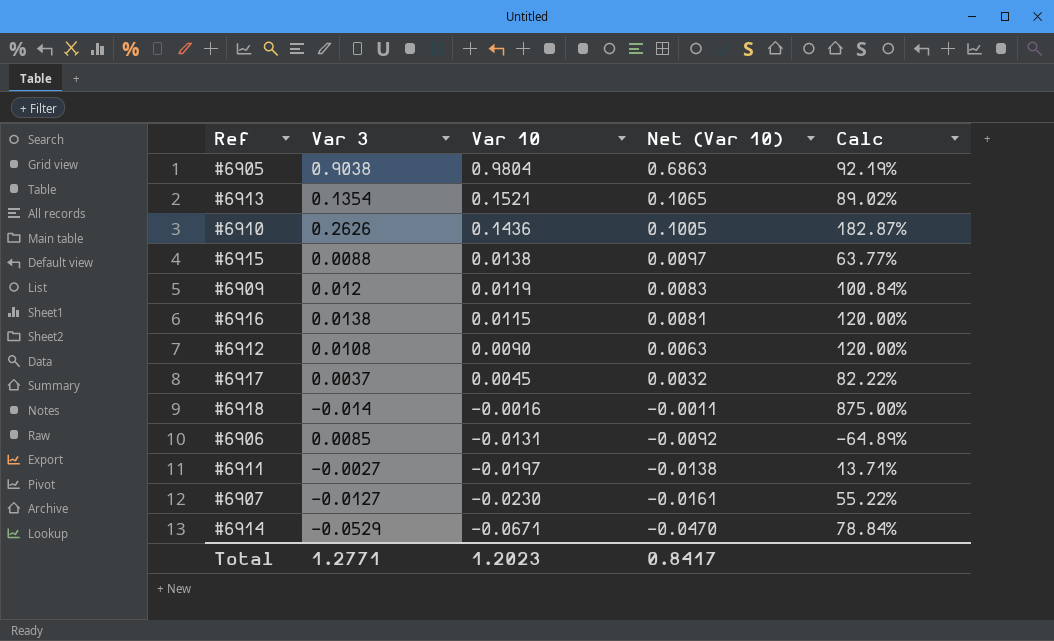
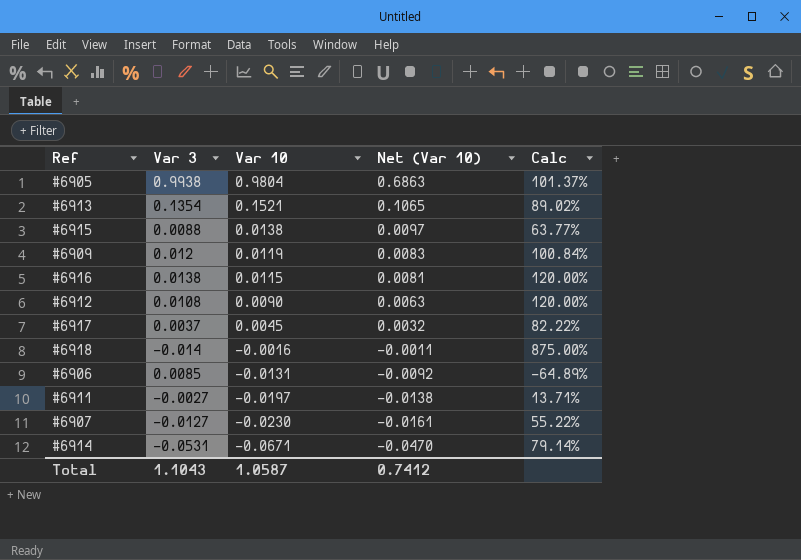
row #6910: 0.2626 | 0.1436 | 0.1005 | 182.87% -> none
#6905 | Var 3: 0.9038 -> 0.9938
#6905 | Calc: 92.19% -> 101.37%
#6914 | Var 3: -0.0529 -> -0.0531
#6914 | Calc: 78.84% -> 79.14%
Total | Var 3: 1.2771 -> 1.1043
Total | Var 10: 1.2023 -> 1.0587
Total | Net (Var 10): 0.8417 -> 0.7412

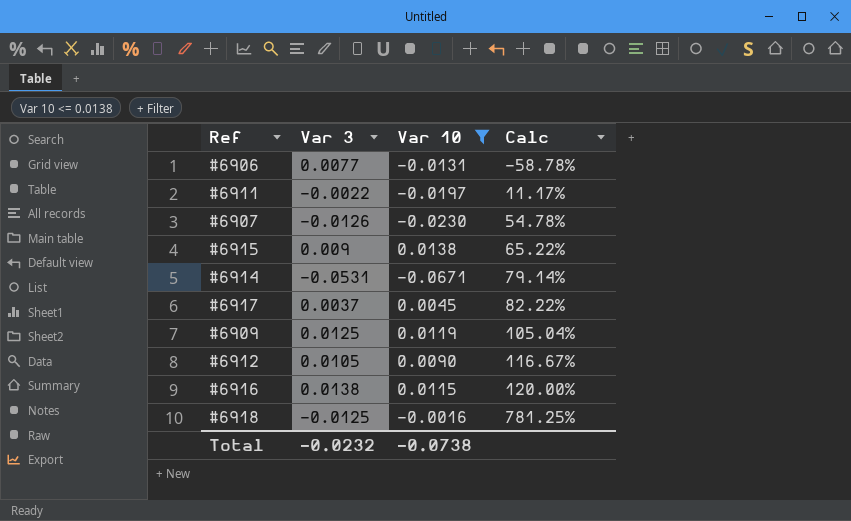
filter: none -> Var 10 <= 0.0138
row order: Var 10 descending -> Calc ascending
column Net (Var 10) | formula: [Var 10] * 0.7 -> none
#6906 | Var 3: 0.0085 -> 0.0077
#6906 | Calc: -64.89% -> -58.78%
#6911 | Var 3: -0.0027 -> -0.0022
#6911 | Calc: 13.71% -> 11.17%
#6907 | Var 3: -0.0127 -> -0.0126
#6907 | Calc: 55.22% -> 54.78%
#6915 | Var 3: 0.0088 -> 0.009
#6915 | Calc: 63.77% -> 65.22%
#6909 | Var 3: 0.012 -> 0.0125
#6909 | Calc: 100.84% -> 105.04%
#6912 | Var 3: 0.0108 -> 0.0105
#6912 | Calc: 120.00% -> 116.67%
#6918 | Var 3: -0.014 -> -0.0125
#6918 | Calc: 875.00% -> 781.25%
Total | Var 3: 1.1043 -> -0.0232
Total | Var 10: 1.0587 -> -0.0738

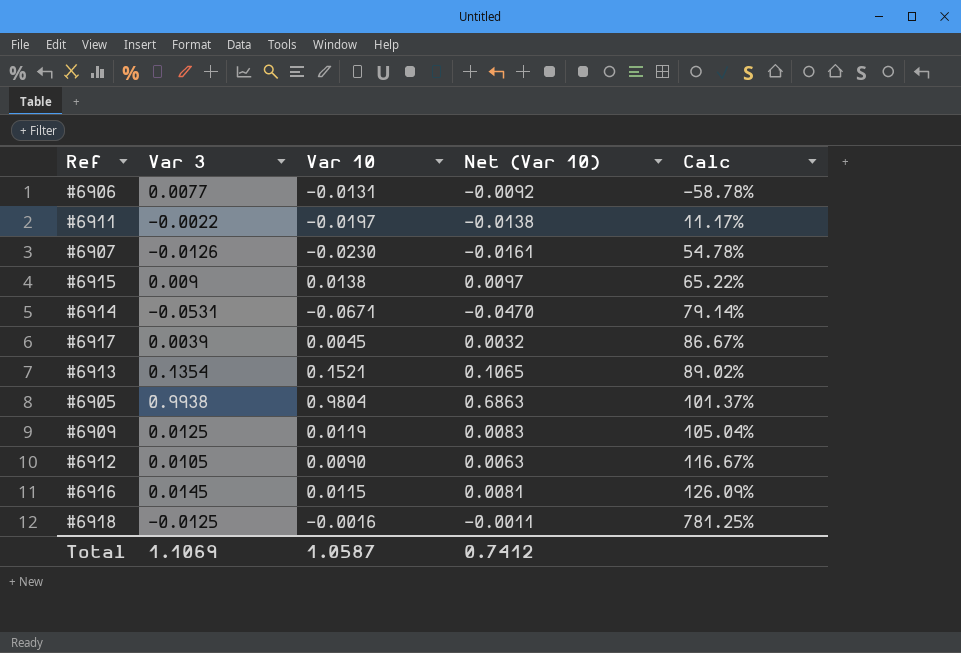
filter: Var 10 <= 0.0138 -> none
column Net (Var 10) | formula: none -> [Var 10] * 0.7
#6917 | Var 3: 0.0037 -> 0.0039
#6917 | Calc: 82.22% -> 86.67%
#6916 | Var 3: 0.0138 -> 0.0145
#6916 | Calc: 120.00% -> 126.09%
Total | Var 3: -0.0232 -> 1.1069
Total | Var 10: -0.0738 -> 1.0587

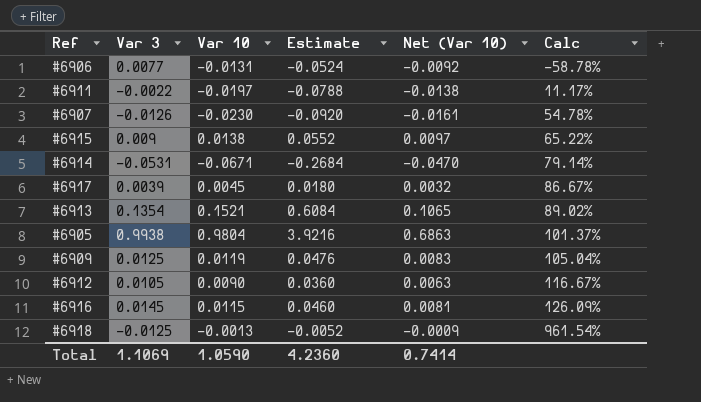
column Estimate | formula: none -> [Var 10] * 4
#6918 | Var 10: -0.0016 -> -0.0013
#6918 | Net (Var 10): -0.0011 -> -0.0009
#6918 | Calc: 781.25% -> 961.54%
Total | Var 10: 1.0587 -> 1.0590
Total | Net (Var 10): 0.7412 -> 0.7414

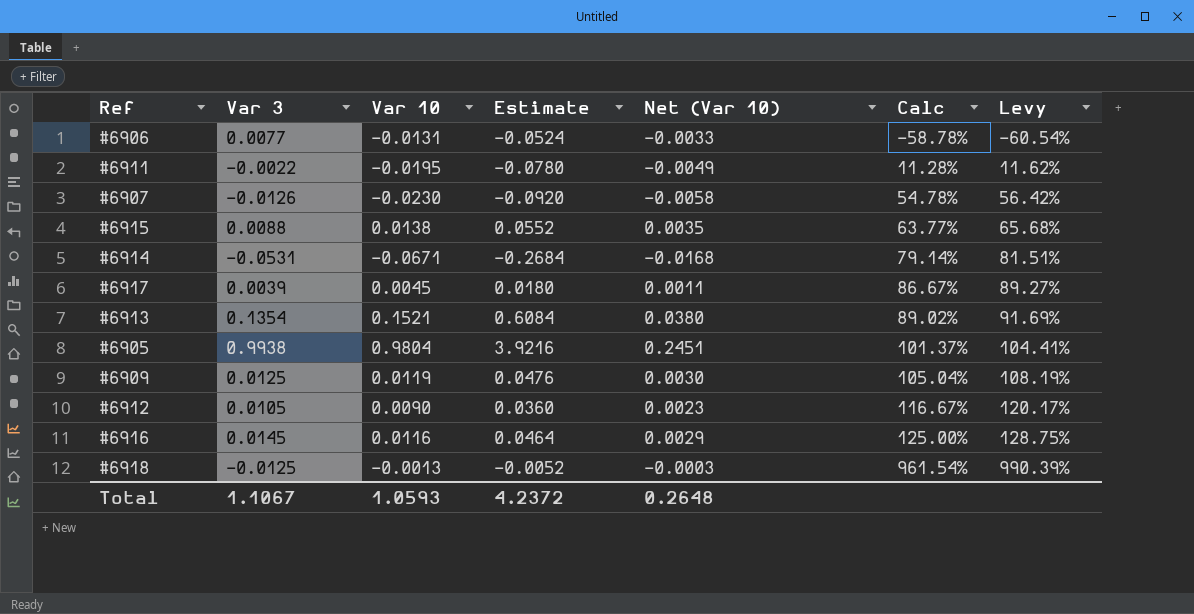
column Net (Var 10) | formula: [Var 10] * 0.7 -> [Var 10] * 0.25
column Levy | formula: none -> [Calc] * 1.03
#6911 | Var 10: -0.0197 -> -0.0195
#6911 | Estimate: -0.0788 -> -0.0780
#6911 | Calc: 11.17% -> 11.28%
#6915 | Var 3: 0.009 -> 0.0088
#6915 | Calc: 65.22% -> 63.77%
#6916 | Var 10: 0.0115 -> 0.0116
#6916 | Estimate: 0.0460 -> 0.0464
#6916 | Calc: 126.09% -> 125.00%
Total | Var 3: 1.1069 -> 1.1067
Total | Var 10: 1.0590 -> 1.0593
Total | Estimate: 4.2360 -> 4.2372
Total | Net (Var 10): 0.7414 -> 0.2648

